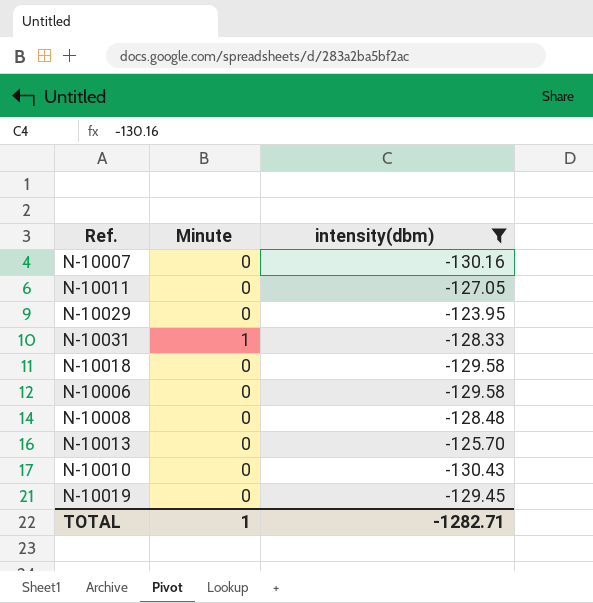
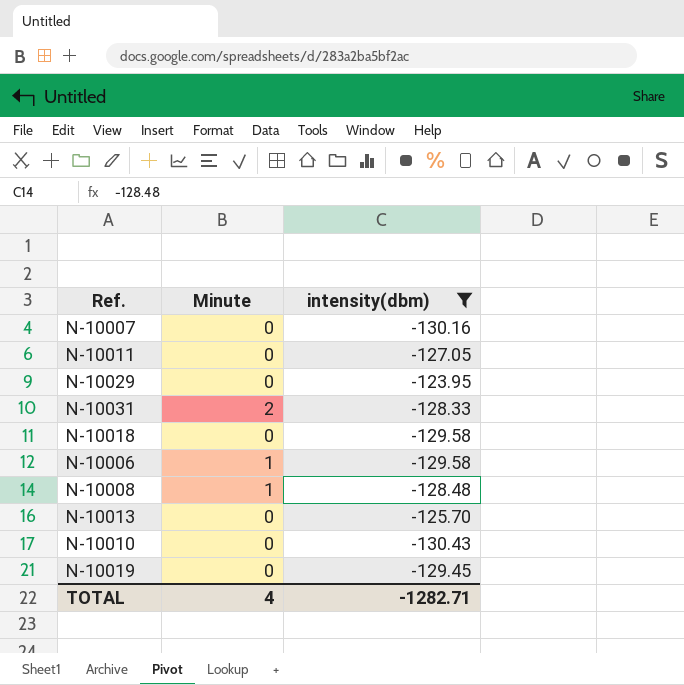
N-10031 | Minute: 1 -> 2
N-10006 | Minute: 0 -> 1
N-10008 | Minute: 0 -> 1
TOTAL | Minute: 1 -> 4

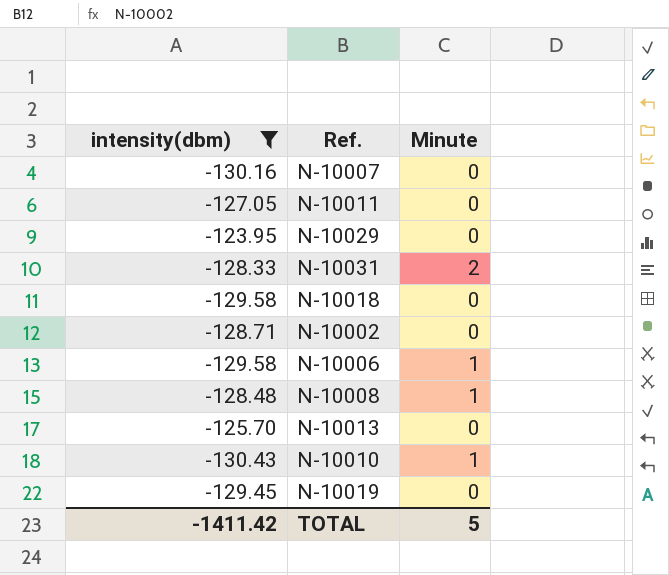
column intensity(dbm) | position: 3 -> 1
row N-10002: none -> -128.71 | 0
N-10010 | Minute: 0 -> 1
TOTAL | intensity(dbm): -1282.71 -> -1411.42
TOTAL | Minute: 4 -> 5

